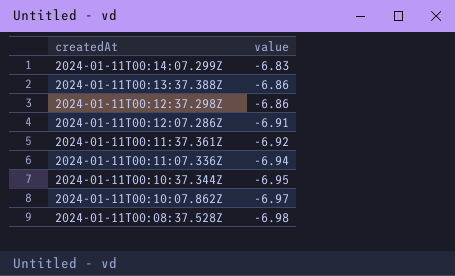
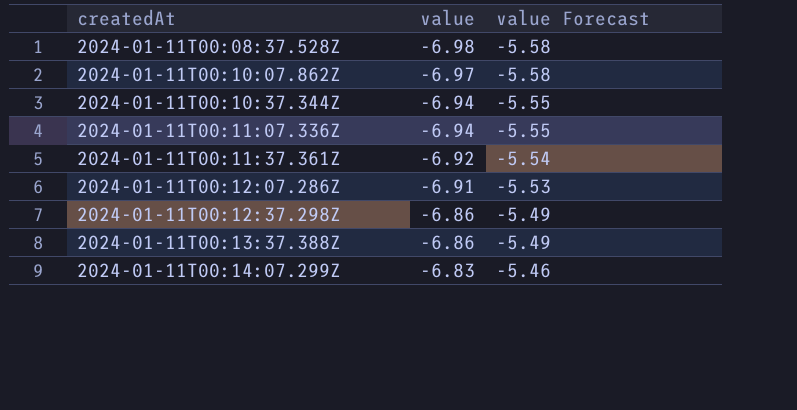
row order: createdAt descending -> createdAt ascending
column value Forecast | formula: none -> [value] * 0.8
2024-01-11T00:10:37.344Z | value: -6.95 -> -6.94

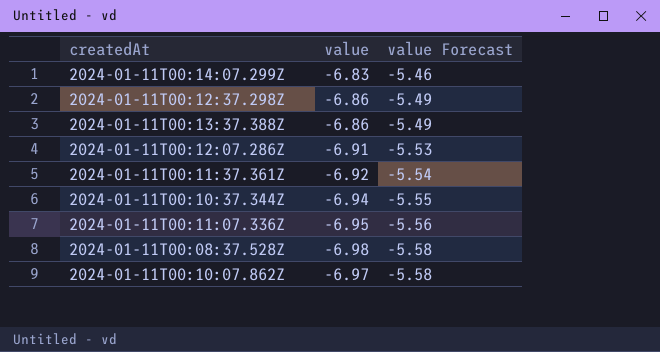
row order: createdAt ascending -> value Forecast descending
2024-01-11T00:11:07.336Z | value: -6.94 -> -6.95
2024-01-11T00:11:07.336Z | value Forecast: -5.55 -> -5.56

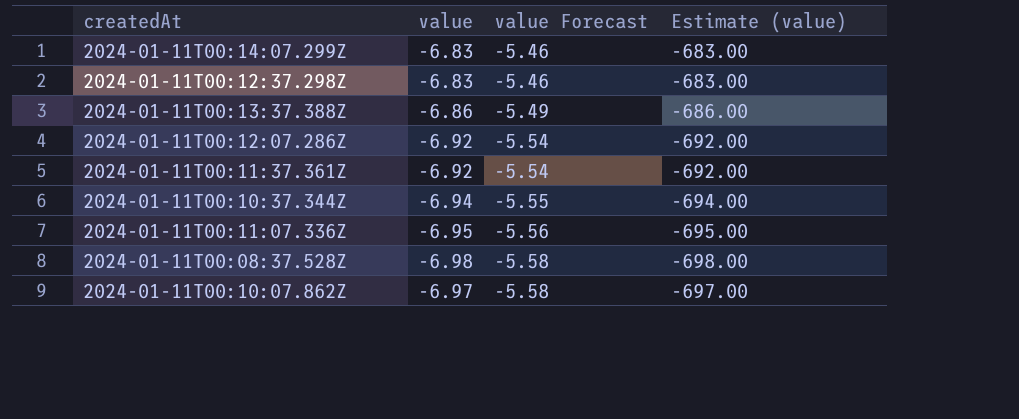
column Estimate (value) | formula: none -> [value] * 100
2024-01-11T00:12:37.298Z | value: -6.86 -> -6.83
2024-01-11T00:12:37.298Z | value Forecast: -5.49 -> -5.46
2024-01-11T00:12:07.286Z | value: -6.91 -> -6.92
2024-01-11T00:12:07.286Z | value Forecast: -5.53 -> -5.54

